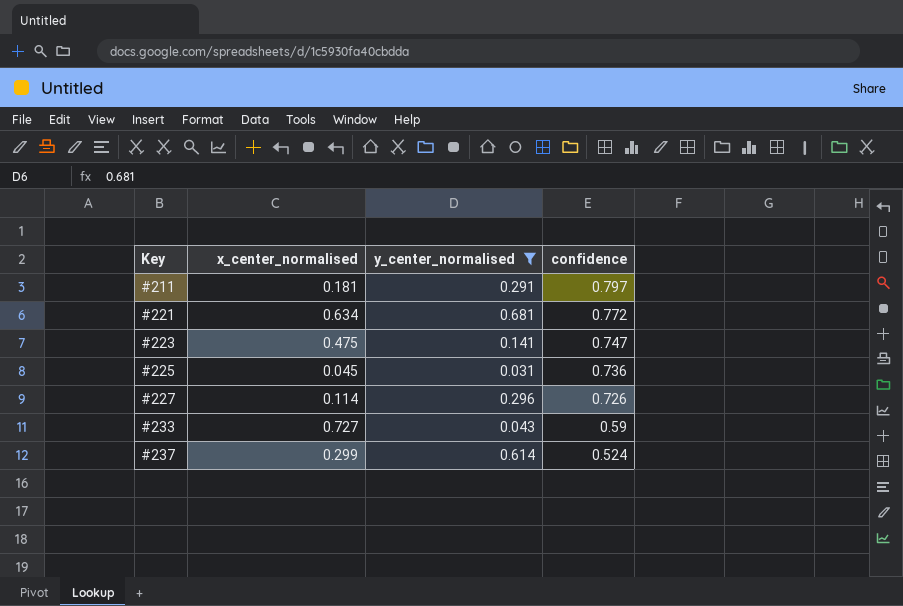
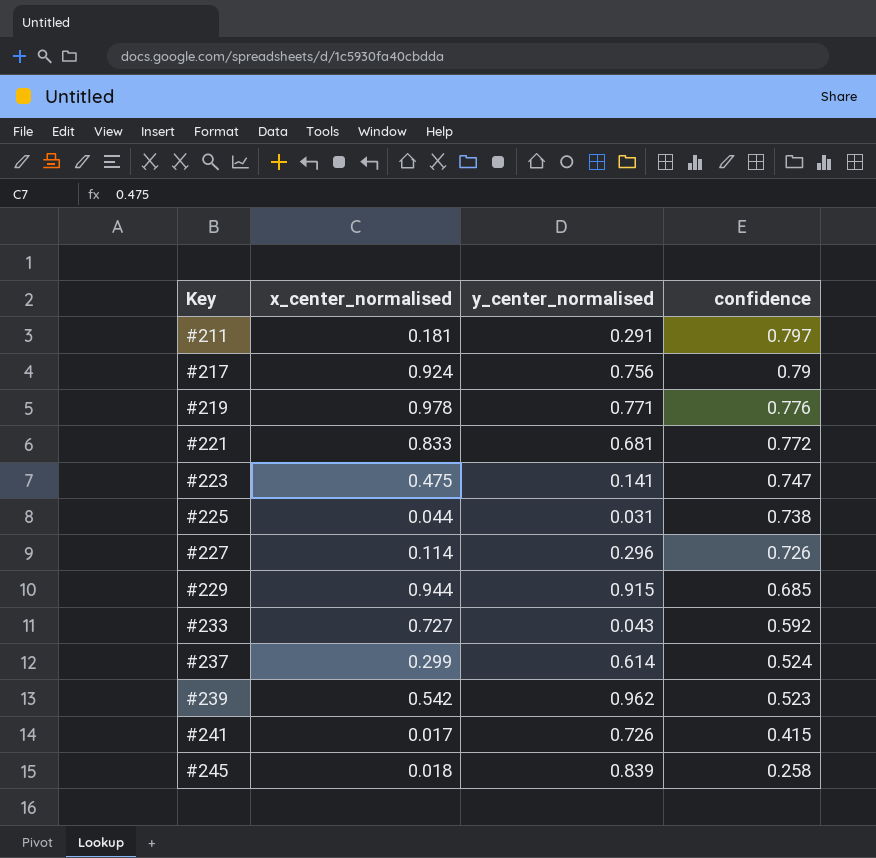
filter: y_center_normalised <= 0.681 -> none
#221 | x_center_normalised: 0.634 -> 0.833
#225 | x_center_normalised: 0.045 -> 0.044
#225 | confidence: 0.736 -> 0.738
#233 | confidence: 0.59 -> 0.592

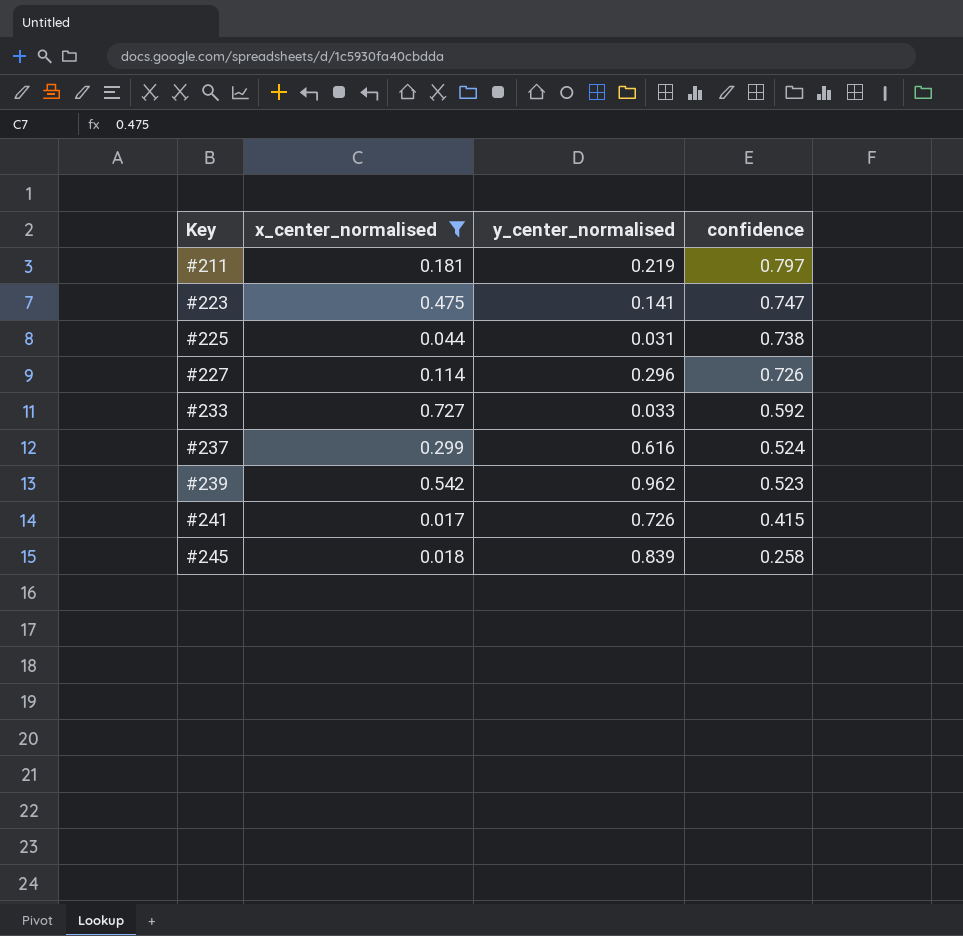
filter: none -> x_center_normalised <= 0.727
#211 | y_center_normalised: 0.291 -> 0.219
#233 | y_center_normalised: 0.043 -> 0.033
#237 | y_center_normalised: 0.614 -> 0.616

